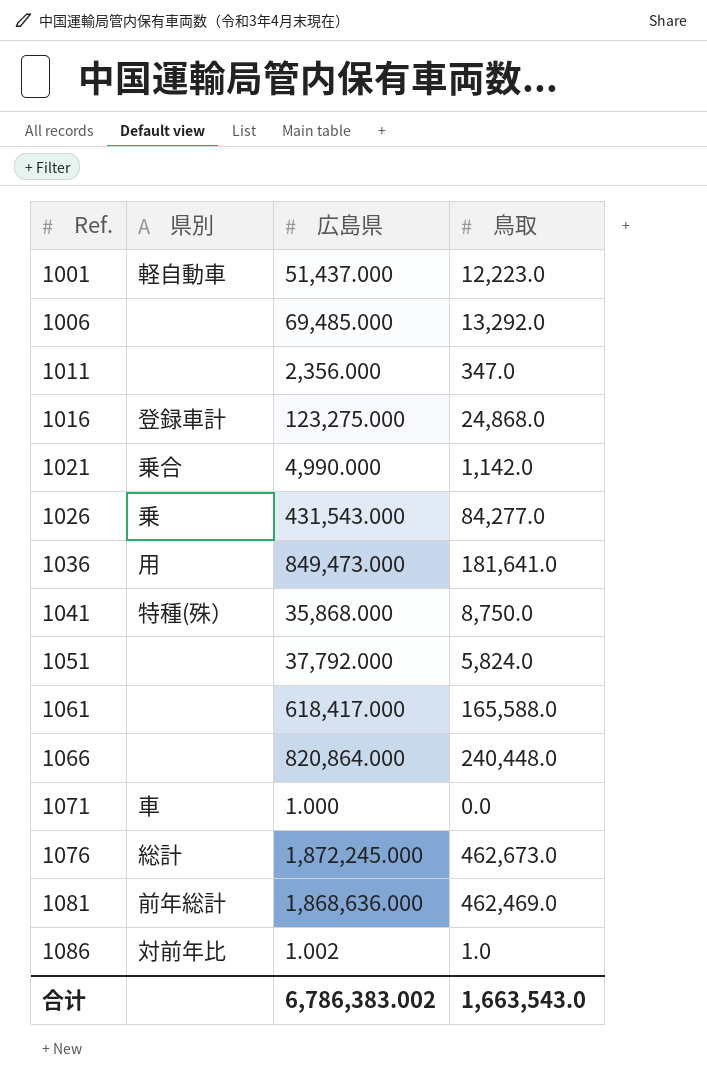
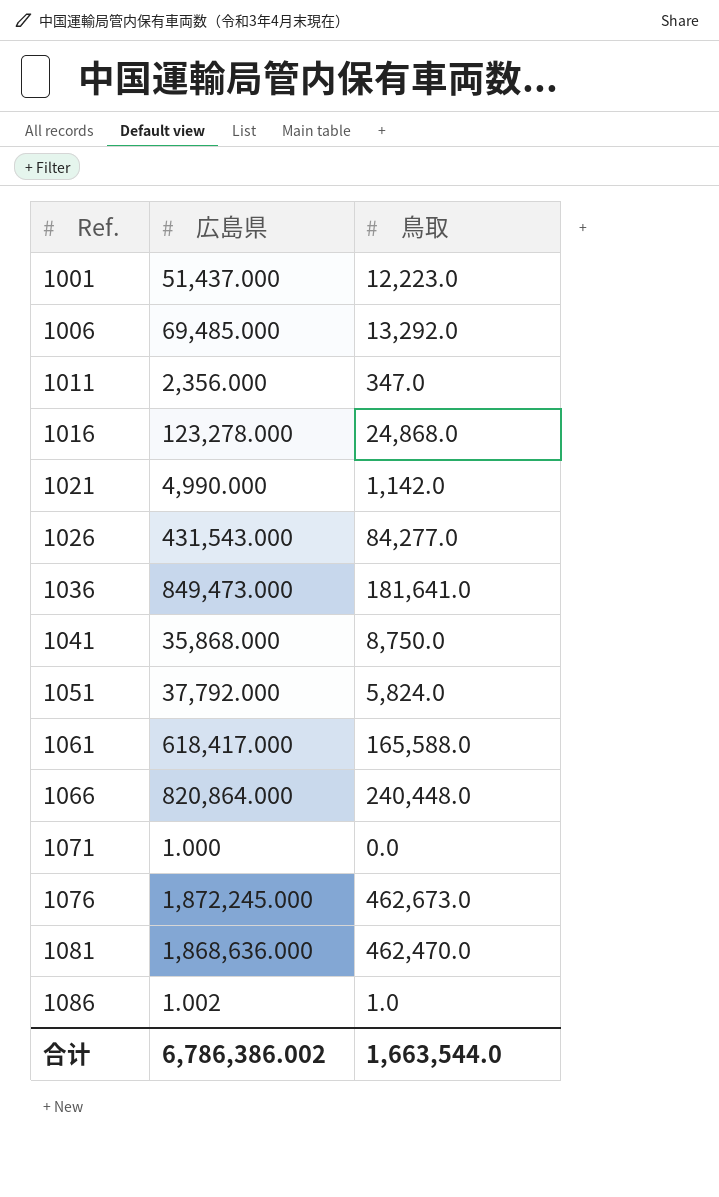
column 県別 | position: 2 -> none
1016 | 広島県: 123,275.000 -> 123,278.000
1081 | 鳥取: 462,469.0 -> 462,470.0
合计 | 広島県: 6,786,383.002 -> 6,786,386.002
合计 | 鳥取: 1,663,543.0 -> 1,663,544.0

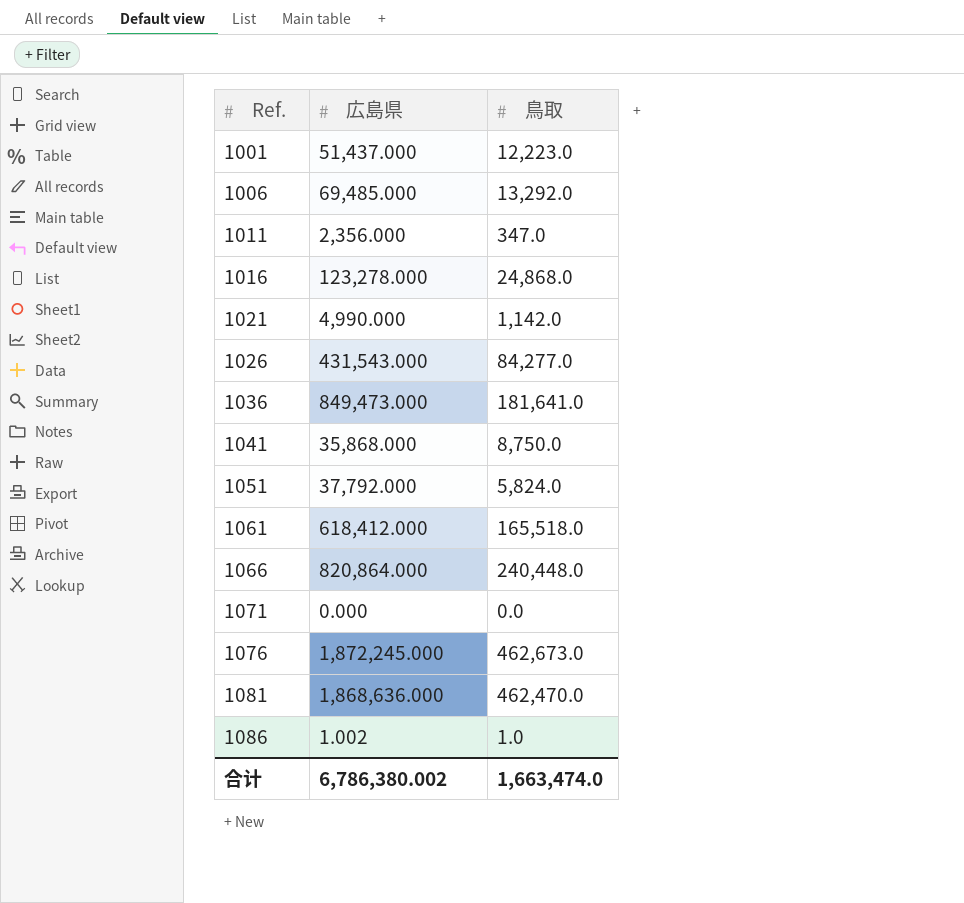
1061 | 広島県: 618,417.000 -> 618,412.000
1061 | 鳥取: 165,588.0 -> 165,518.0
1071 | 広島県: 1.000 -> 0.000
合计 | 広島県: 6,786,386.002 -> 6,786,380.002
合计 | 鳥取: 1,663,544.0 -> 1,663,474.0

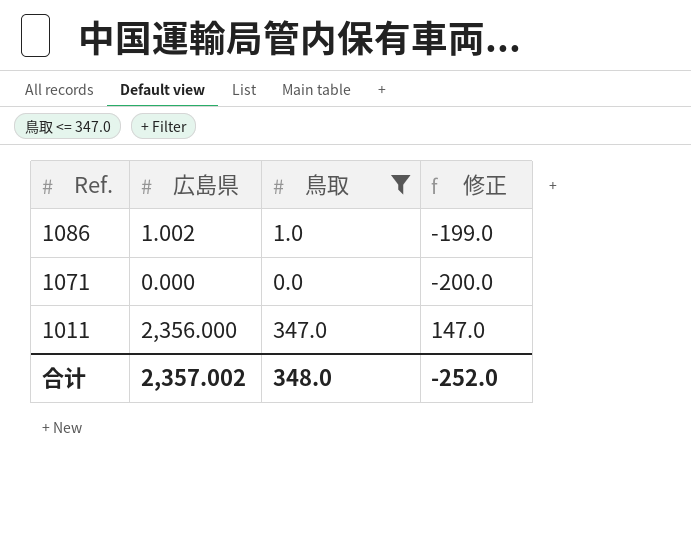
filter: none -> 鳥取 <= 347.0
row order: Ref. ascending -> Ref. descending
column 修正 | formula: none -> [鳥取] - 200
合计 | 広島県: 6,786,380.002 -> 2,357.002
合计 | 鳥取: 1,663,474.0 -> 348.0

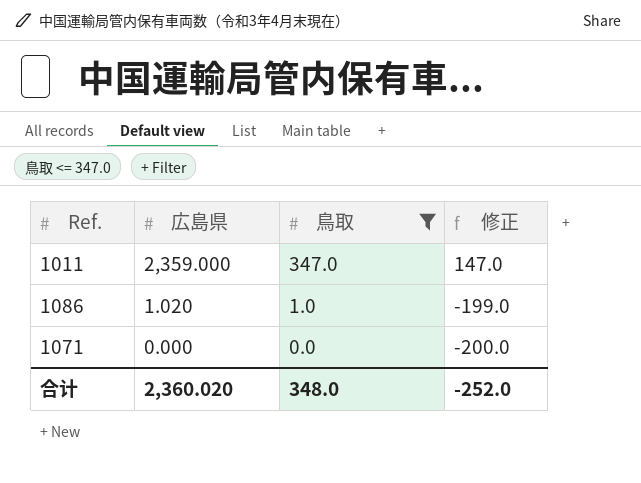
row order: Ref. descending -> 広島県 descending
1011 | 広島県: 2,356.000 -> 2,359.000
1086 | 広島県: 1.002 -> 1.020
合计 | 広島県: 2,357.002 -> 2,360.020

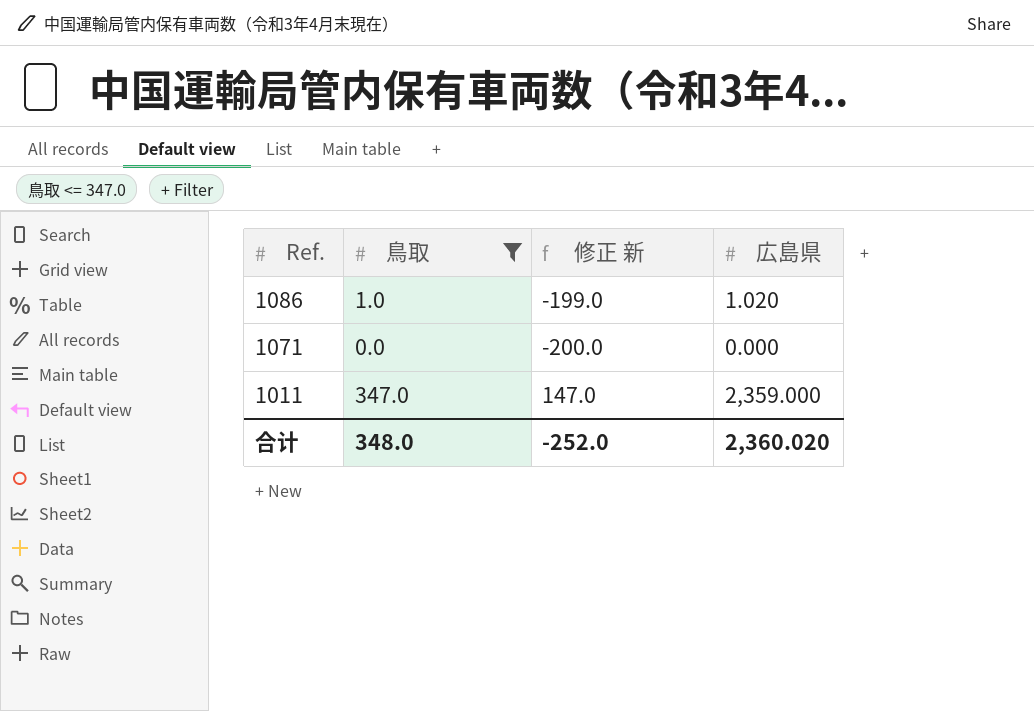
row order: 広島県 descending -> Ref. descending
column name: 修正 -> 修正 新
column 広島県 | position: 2 -> 4

